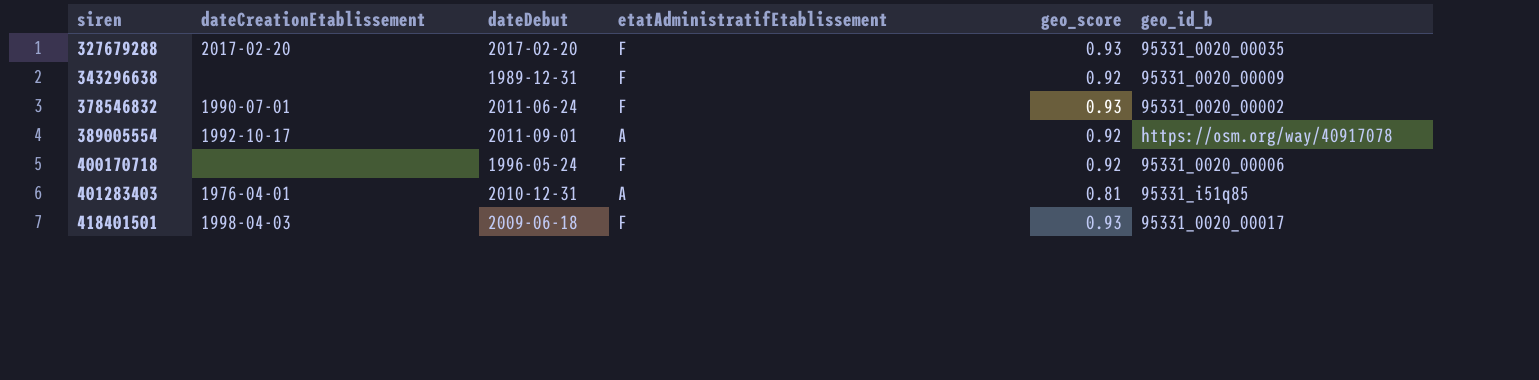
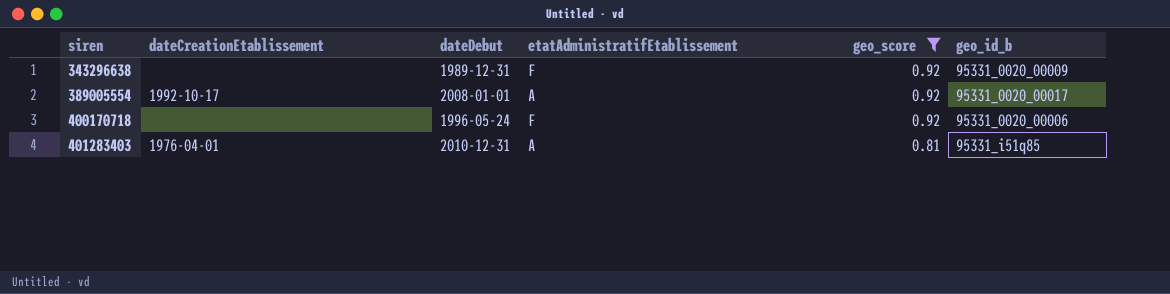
filter: none -> geo_score != 0.93
389005554 | dateDebut: 2011-09-01 -> 2008-01-01
389005554 | geo_id_b: https://osm.org/way/40917078 -> 95331_0020_00017

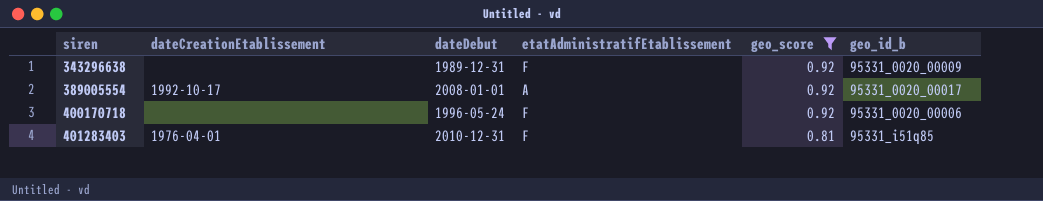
401283403 | etatAdministratifEtablissement: A -> F

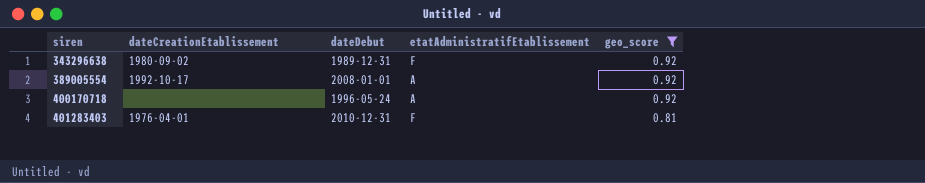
column geo_id_b | position: 6 -> none
343296638 | dateCreationEtablissement: none -> 1980-09-02
400170718 | etatAdministratifEtablissement: F -> A

